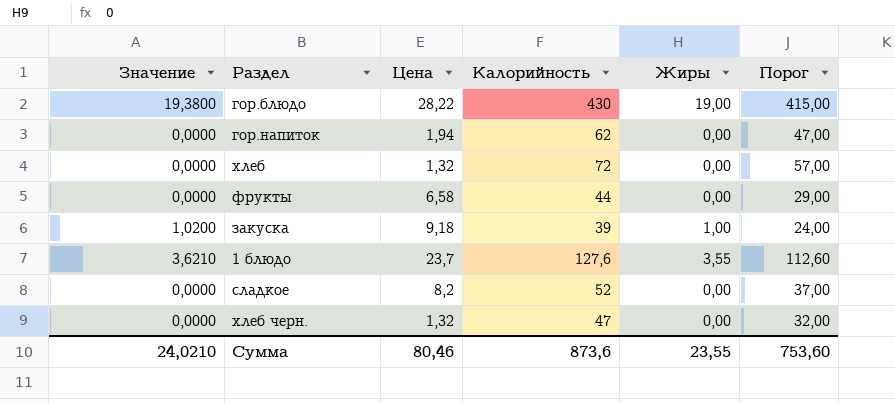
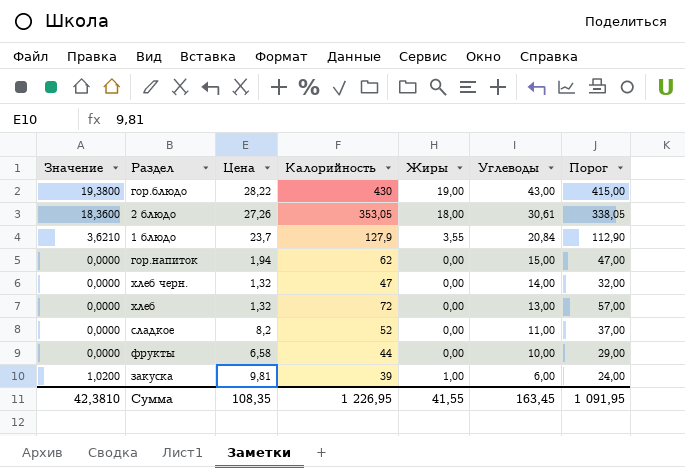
row order: none -> Углеводы descending
column Углеводы | position: none -> 6
row 2 блюдо: none -> 18,3600 | 27,26 | 353,05 | 18,00 | 30,61 | 338,05
1 блюдо | Калорийность: 127,6 -> 127,9
1 блюдо | Порог: 112,60 -> 112,90
закуска | Цена: 9,18 -> 9,81
Сумма | Значение: 24,0210 -> 42,3810
Сумма | Цена: 80,46 -> 108,35
Сумма | Калорийность: 873,6 -> 1 226,95
Сумма | Жиры: 23,55 -> 41,55
Сумма | Порог: 753,60 -> 1 091,95

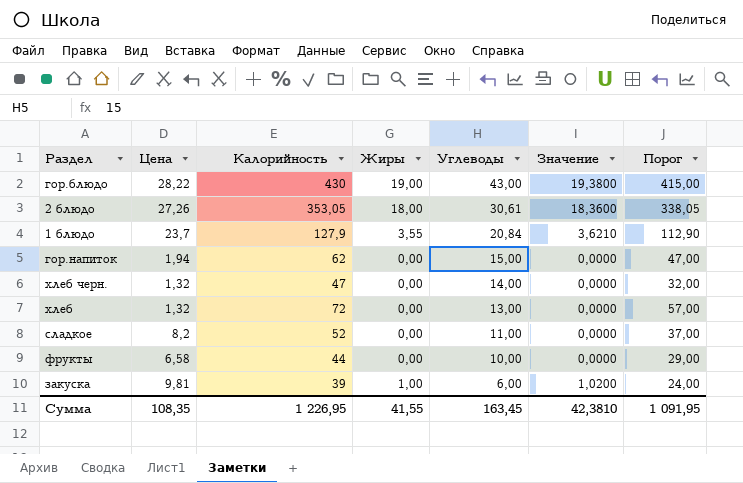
column Значение | position: 1 -> 6

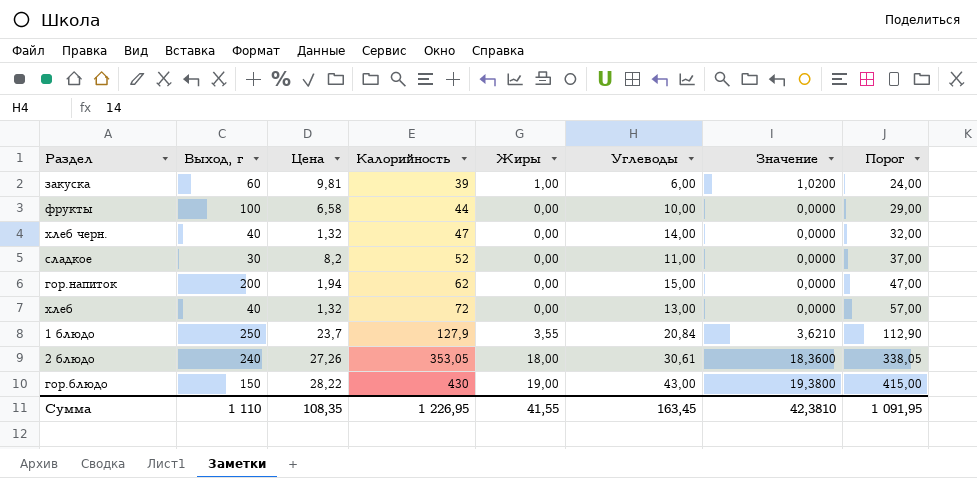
row order: Углеводы descending -> Калорийность ascending
column Выход, г | position: none -> 2

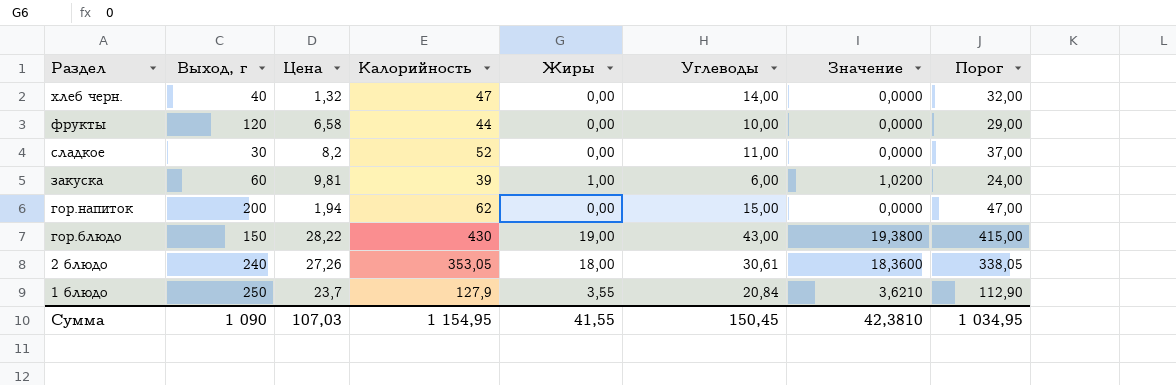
row order: Калорийность ascending -> Раздел descending
row хлеб: 40 | 1,32 | 72 | 0,00 | 13,00 | 0,0000 | 57,00 -> none
фрукты | Выход, г: 100 -> 120
Сумма | Выход, г: 1 110 -> 1 090
Сумма | Цена: 108,35 -> 107,03
Сумма | Калорийность: 1 226,95 -> 1 154,95
Сумма | Углеводы: 163,45 -> 150,45
Сумма | Порог: 1 091,95 -> 1 034,95

